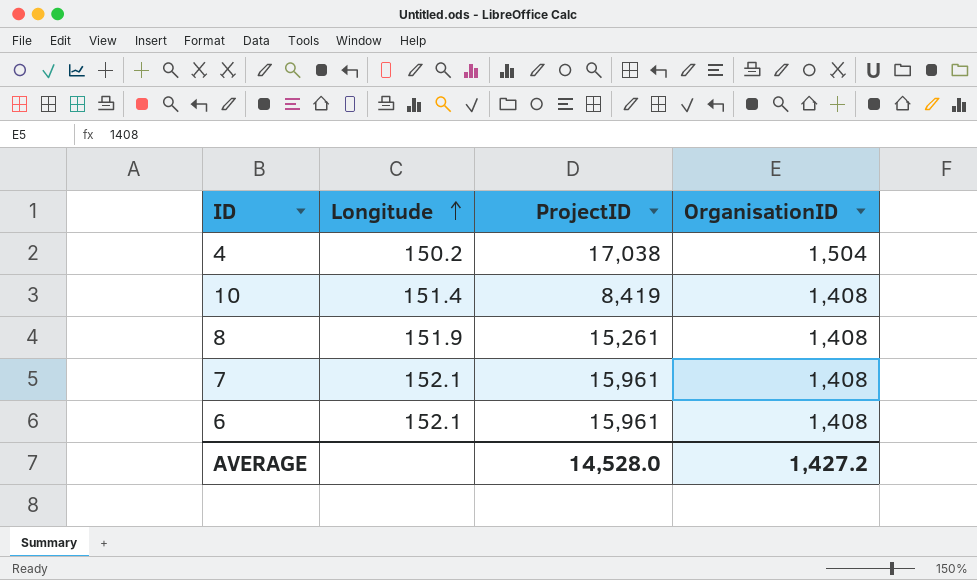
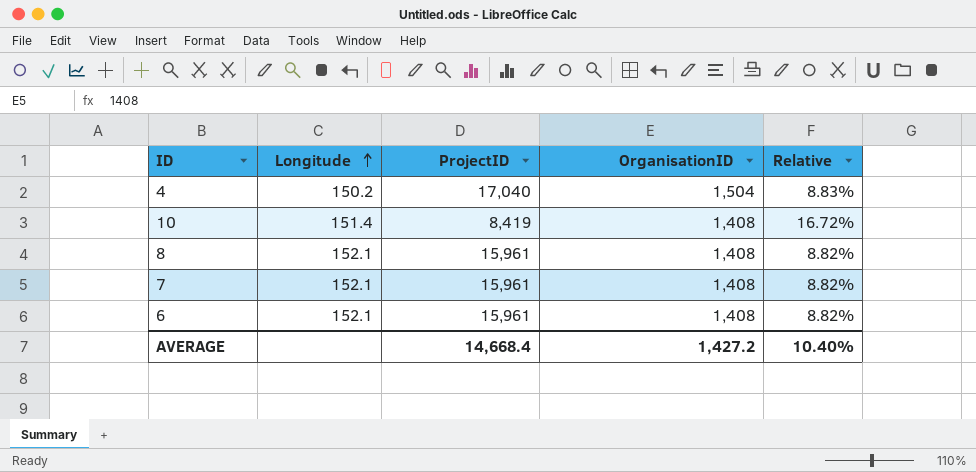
column Relative | formula: none -> [OrganisationID] / [ProjectID]
4 | ProjectID: 17,038 -> 17,040
8 | Longitude: 151.9 -> 152.1
8 | ProjectID: 15,261 -> 15,961
AVERAGE | ProjectID: 14,528.0 -> 14,668.4

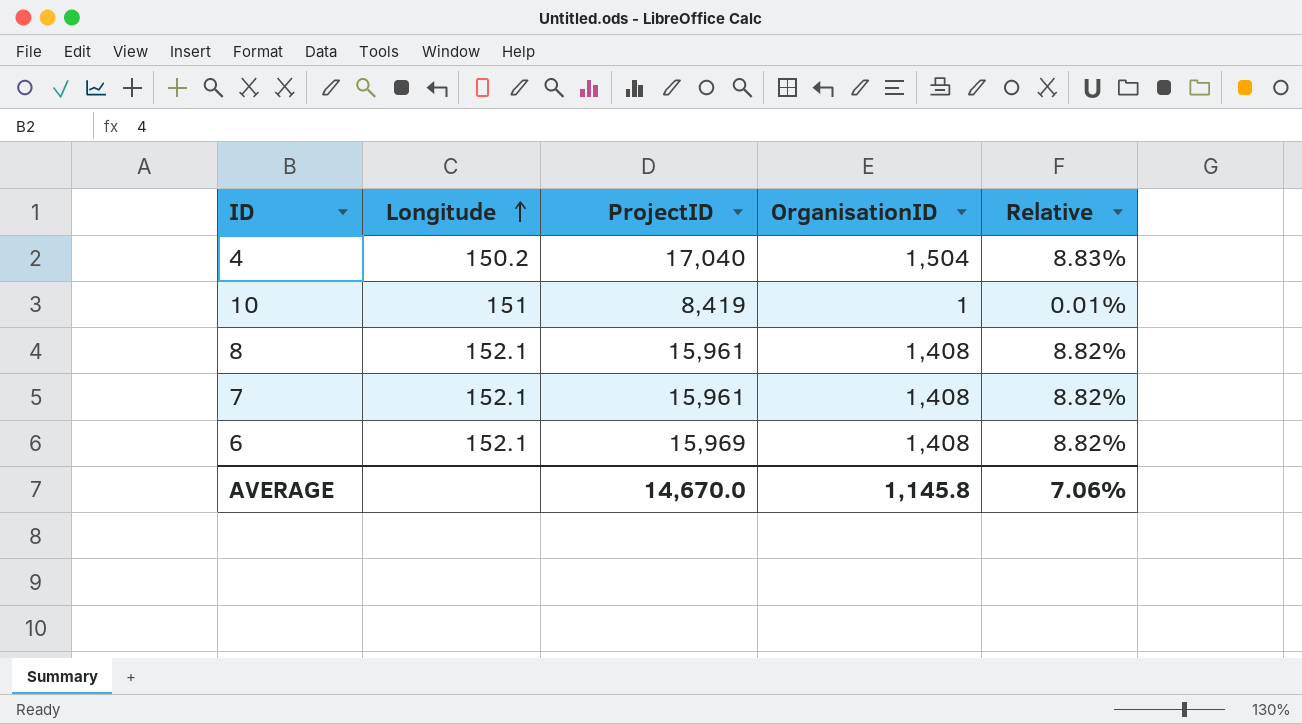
10 | Longitude: 151.4 -> 151
10 | OrganisationID: 1,408 -> 1
10 | Relative: 16.72% -> 0.01%
6 | ProjectID: 15,961 -> 15,969
AVERAGE | ProjectID: 14,668.4 -> 14,670.0
AVERAGE | OrganisationID: 1,427.2 -> 1,145.8
AVERAGE | Relative: 10.40% -> 7.06%

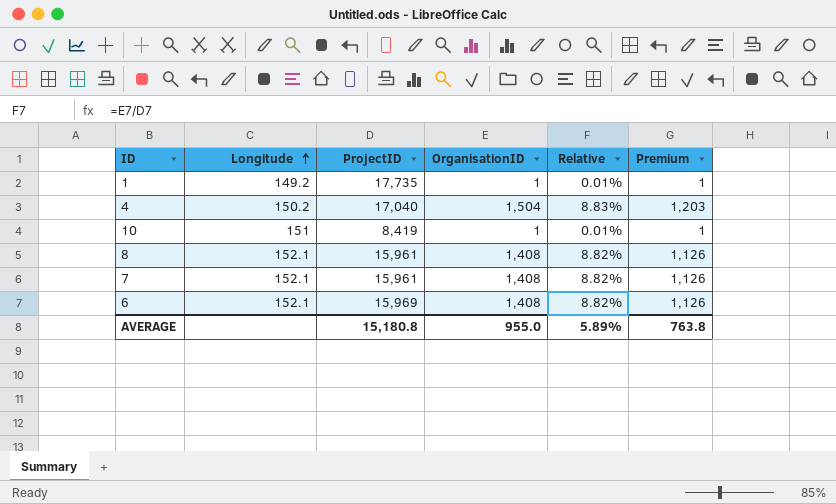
column Premium | formula: none -> [OrganisationID] * 0.8
row 1: none -> 149.2 | 17,735 | 1 | 0.01% | 1
AVERAGE | ProjectID: 14,670.0 -> 15,180.8
AVERAGE | OrganisationID: 1,145.8 -> 955.0
AVERAGE | Relative: 7.06% -> 5.89%

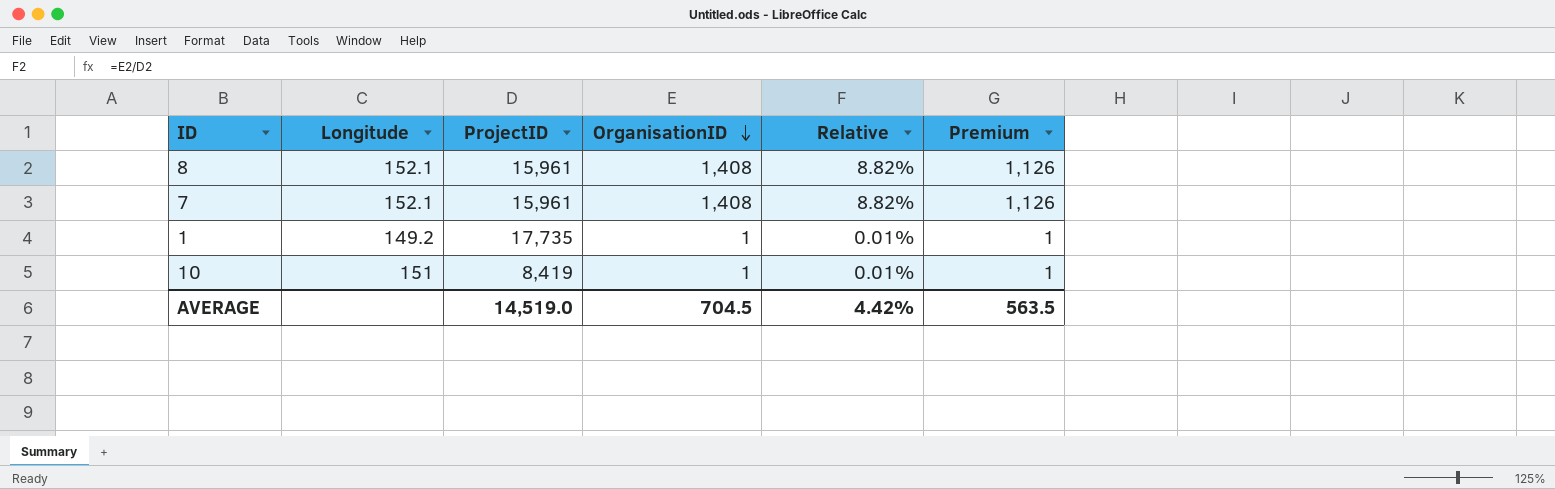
row order: Longitude ascending -> OrganisationID descending
row 4: 150.2 | 17,040 | 1,504 | 8.83% | 1,203 -> none
row 6: 152.1 | 15,969 | 1,408 | 8.82% | 1,126 -> none
AVERAGE | ProjectID: 15,180.8 -> 14,519.0
AVERAGE | OrganisationID: 955.0 -> 704.5
AVERAGE | Relative: 5.89% -> 4.42%
AVERAGE | Premium: 763.8 -> 563.5

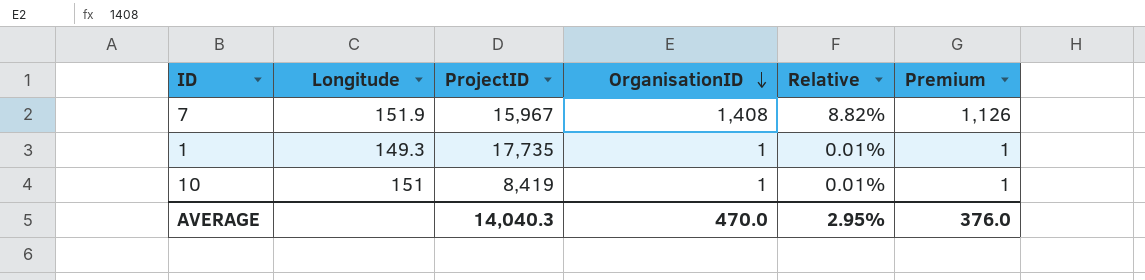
row 8: 152.1 | 15,961 | 1,408 | 8.82% | 1,126 -> none
7 | Longitude: 152.1 -> 151.9
7 | ProjectID: 15,961 -> 15,967
1 | Longitude: 149.2 -> 149.3
AVERAGE | ProjectID: 14,519.0 -> 14,040.3
AVERAGE | OrganisationID: 704.5 -> 470.0
AVERAGE | Relative: 4.42% -> 2.95%
AVERAGE | Premium: 563.5 -> 376.0

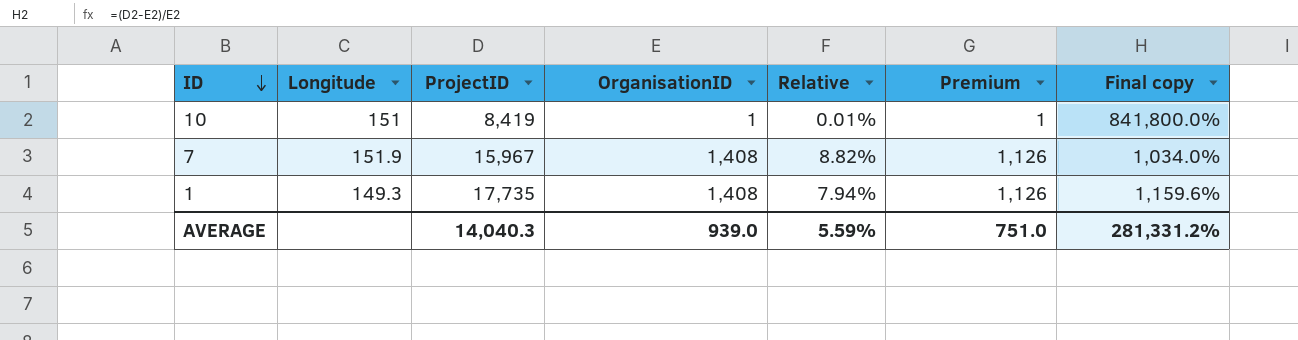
row order: OrganisationID descending -> ID descending
column Final copy | formula: none -> ([ProjectID] - [OrganisationID]) / [OrganisationID]
1 | OrganisationID: 1 -> 1,408
1 | Relative: 0.01% -> 7.94%
1 | Premium: 1 -> 1,126
AVERAGE | OrganisationID: 470.0 -> 939.0
AVERAGE | Relative: 2.95% -> 5.59%
AVERAGE | Premium: 376.0 -> 751.0

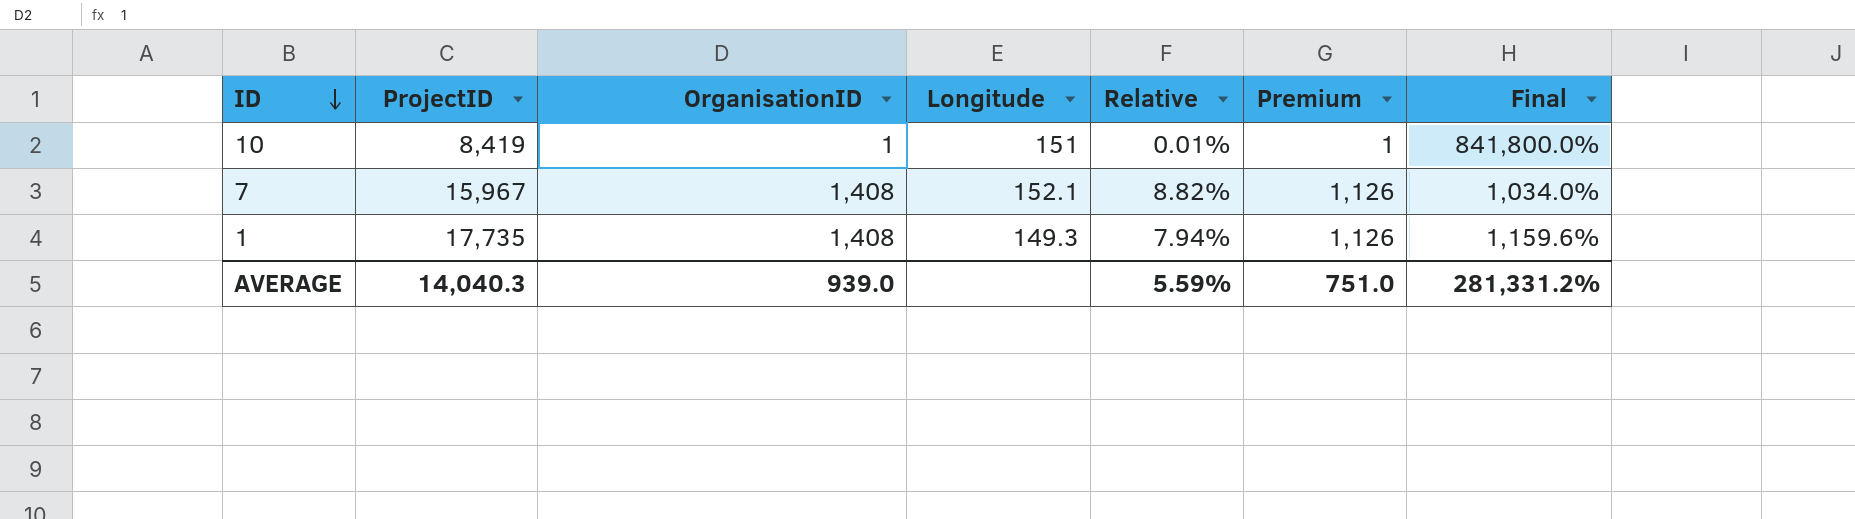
column Longitude | position: 2 -> 4
column name: Final copy -> Final
7 | Longitude: 151.9 -> 152.1

